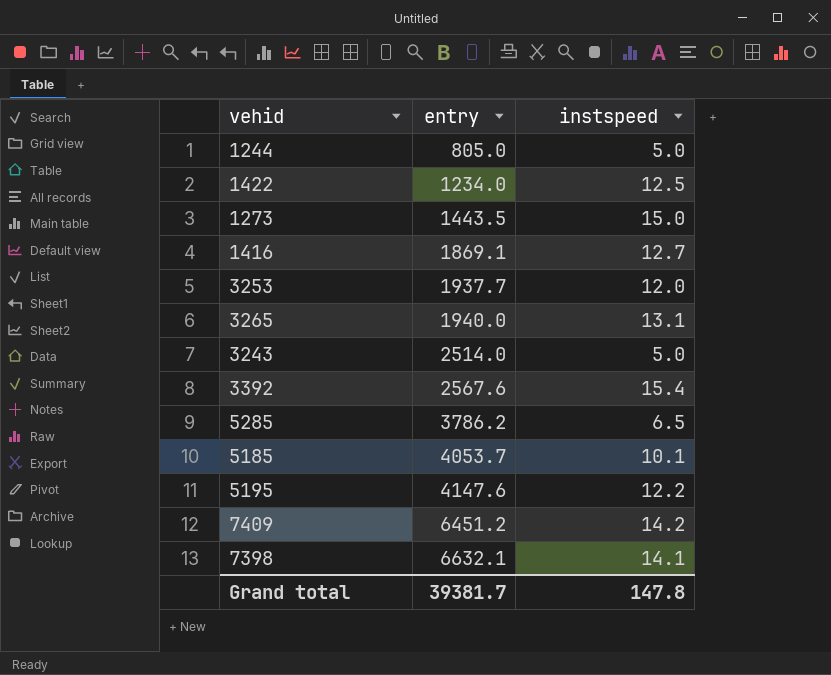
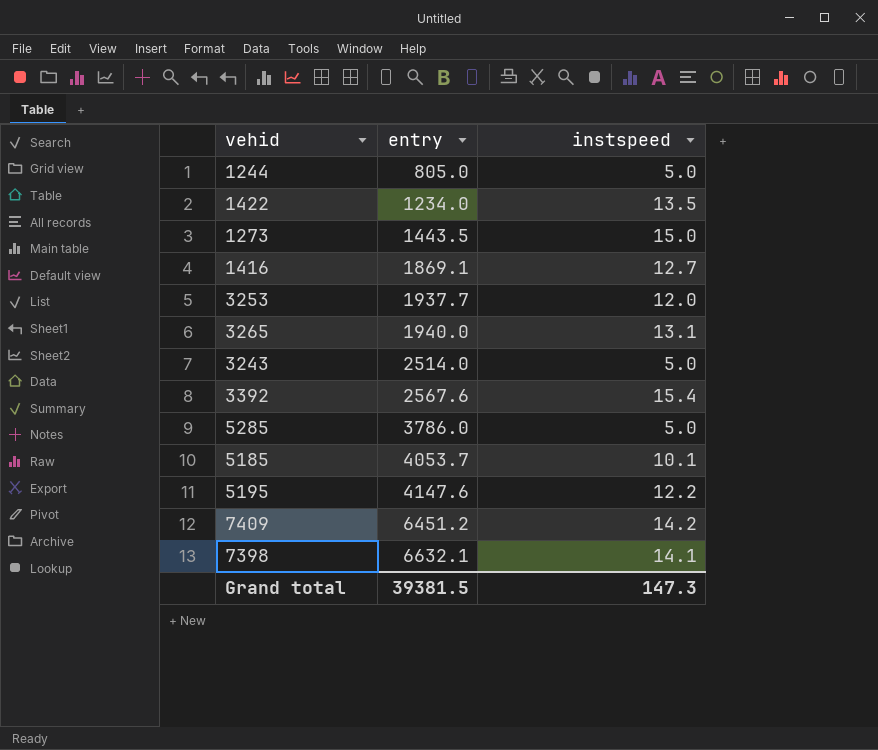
1422 | instspeed: 12.5 -> 13.5
5285 | entry: 3786.2 -> 3786.0
5285 | instspeed: 6.5 -> 5.0
Grand total | entry: 39381.7 -> 39381.5
Grand total | instspeed: 147.8 -> 147.3

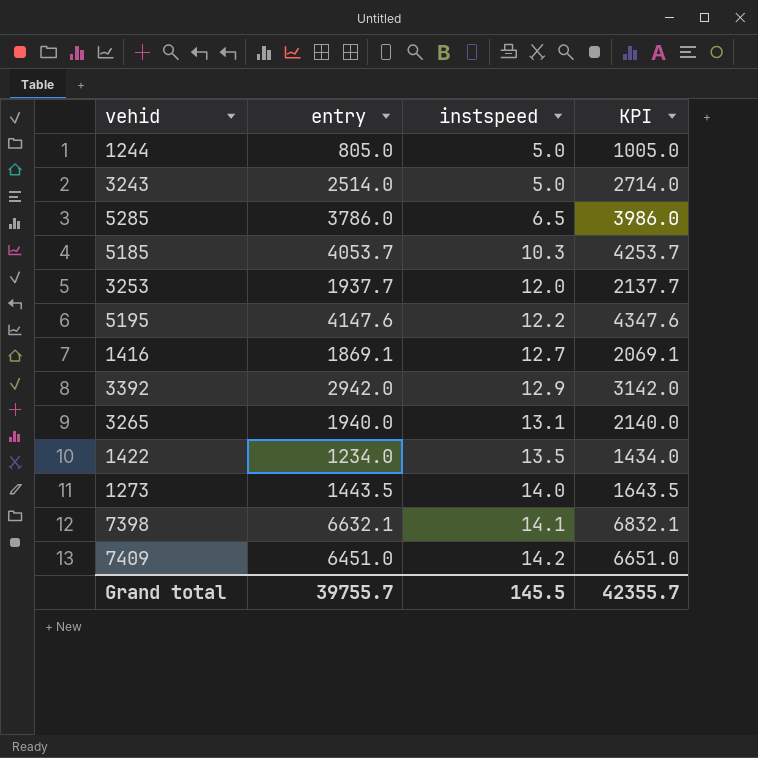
row order: entry ascending -> instspeed ascending
column KPI | formula: none -> [entry] + 200
5285 | instspeed: 5.0 -> 6.5
5185 | instspeed: 10.1 -> 10.3
3392 | entry: 2567.6 -> 2942.0
3392 | instspeed: 15.4 -> 12.9
1273 | instspeed: 15.0 -> 14.0
7409 | entry: 6451.2 -> 6451.0
Grand total | entry: 39381.5 -> 39755.7
Grand total | instspeed: 147.3 -> 145.5

